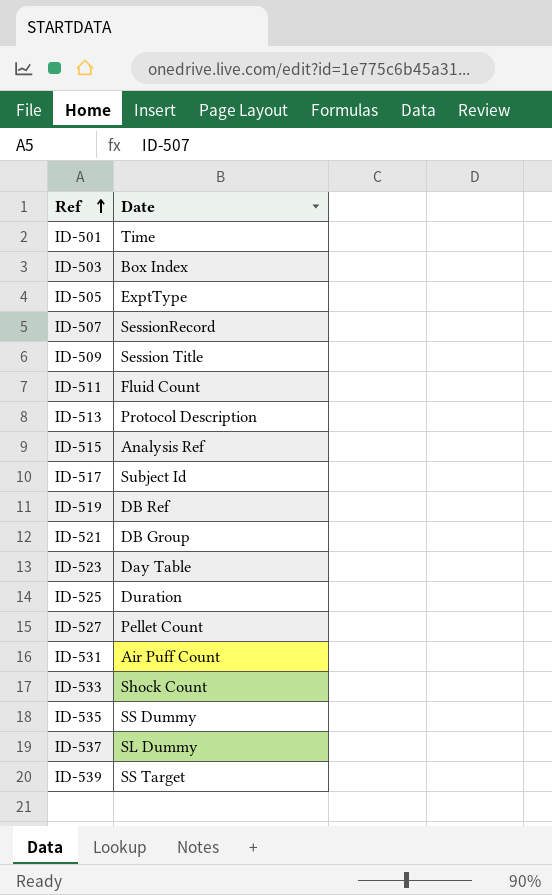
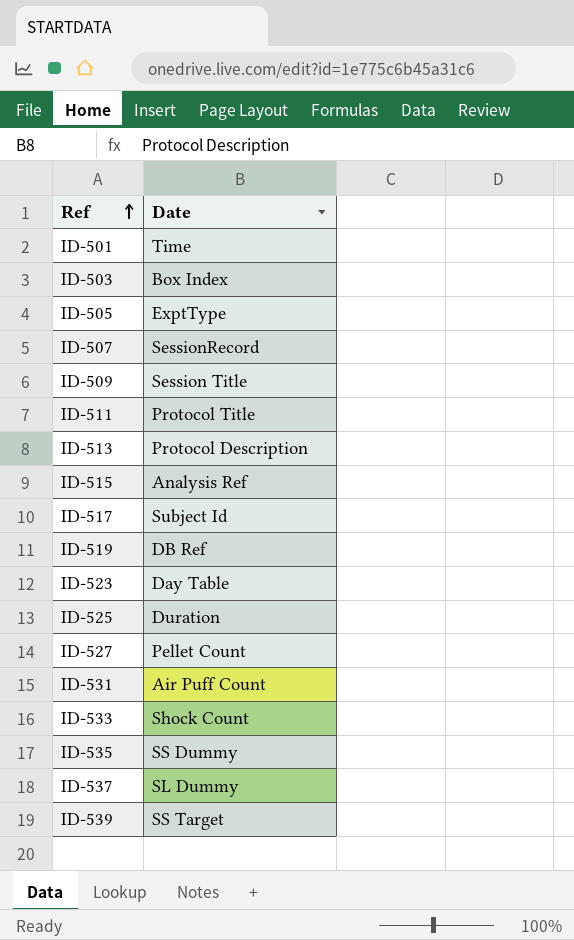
row ID-521: DB Group -> none
ID-511 | Date: Fluid Count -> Protocol Title

